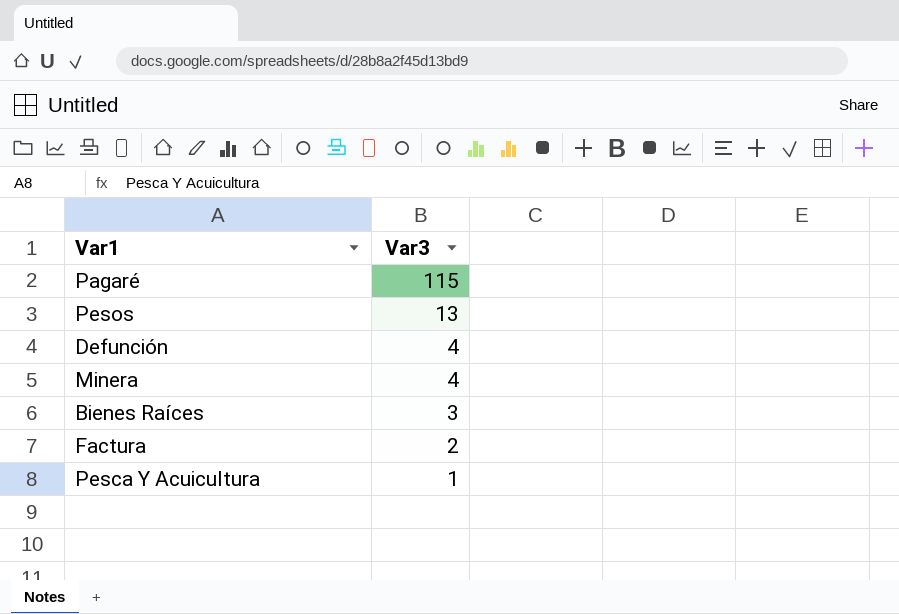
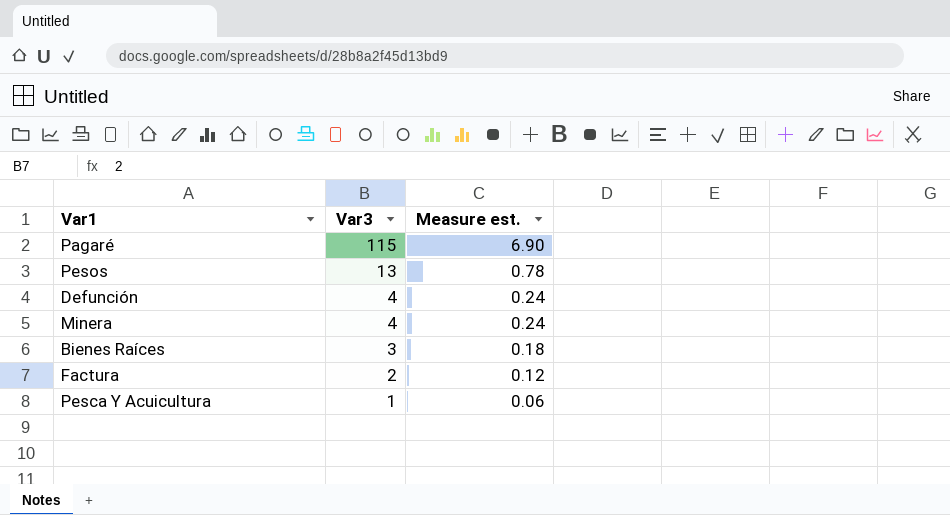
column Measure est. | formula: none -> [Var3] * 0.06

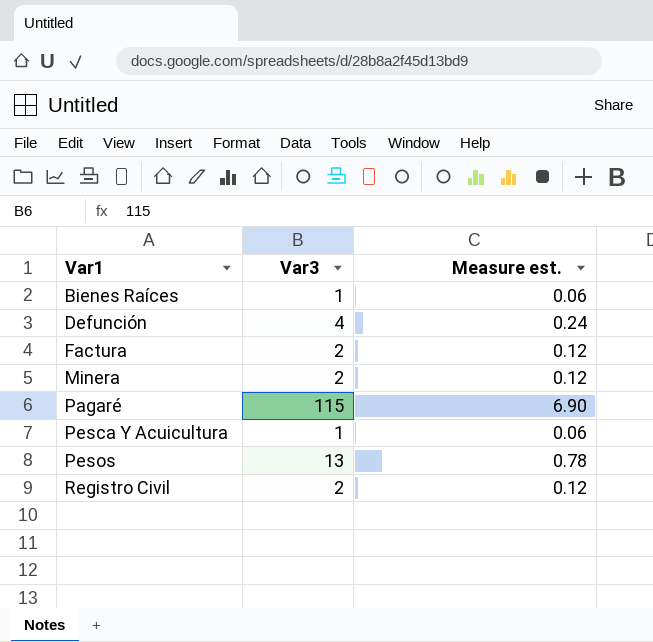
row order: Var3 descending -> Var1 ascending
Bienes Raíces | Var3: 3 -> 1
Bienes Raíces | Measure est.: 0.18 -> 0.06
Minera | Var3: 4 -> 2
Minera | Measure est.: 0.24 -> 0.12
row Registro Civil: none -> 2 | 0.12

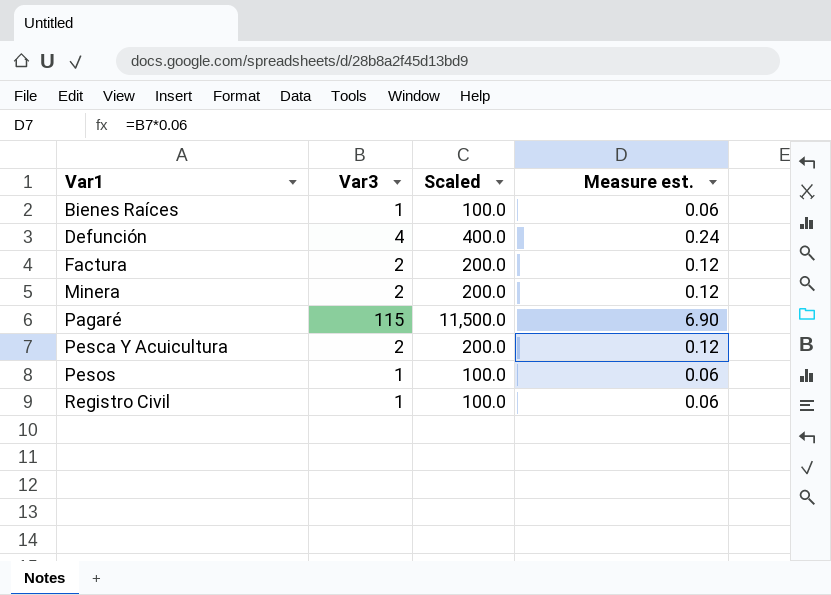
column Scaled | formula: none -> [Var3] * 100
Pesca Y Acuicultura | Var3: 1 -> 2
Pesca Y Acuicultura | Measure est.: 0.06 -> 0.12
Pesos | Var3: 13 -> 1
Pesos | Measure est.: 0.78 -> 0.06
Registro Civil | Var3: 2 -> 1
Registro Civil | Measure est.: 0.12 -> 0.06

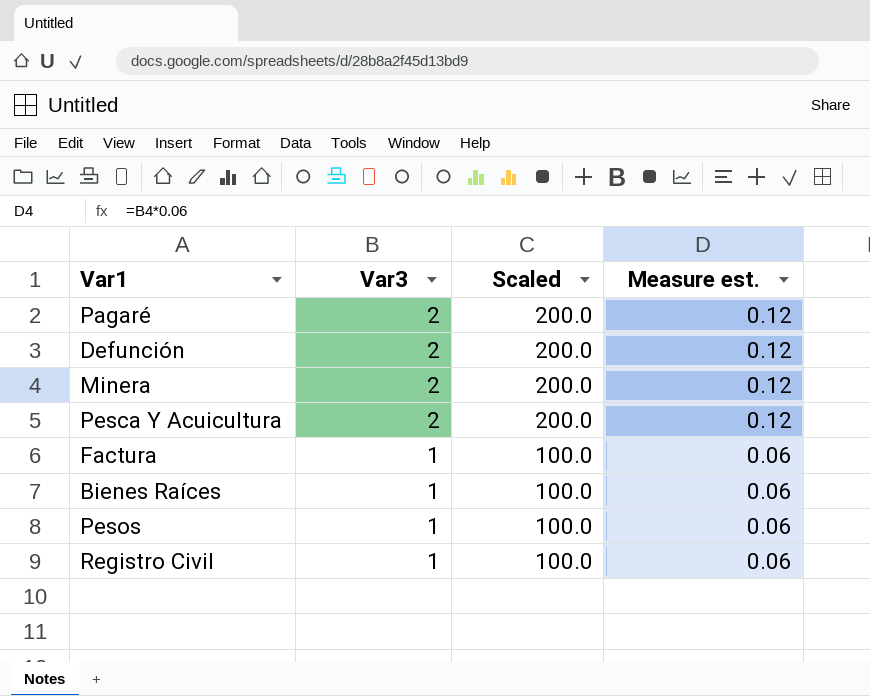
row order: Var1 ascending -> Var3 descending
Pagaré | Var3: 115 -> 2
Pagaré | Scaled: 11,500.0 -> 200.0
Pagaré | Measure est.: 6.90 -> 0.12
Defunción | Var3: 4 -> 2
Defunción | Scaled: 400.0 -> 200.0
Defunción | Measure est.: 0.24 -> 0.12
Factura | Var3: 2 -> 1
Factura | Scaled: 200.0 -> 100.0
Factura | Measure est.: 0.12 -> 0.06

